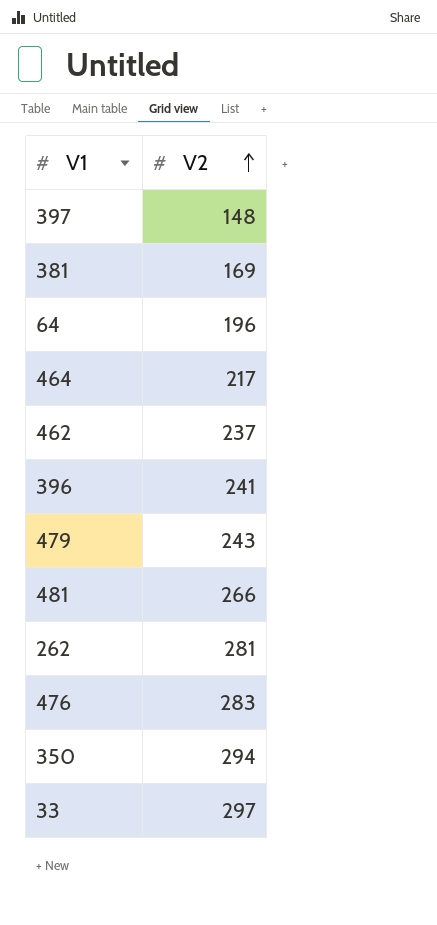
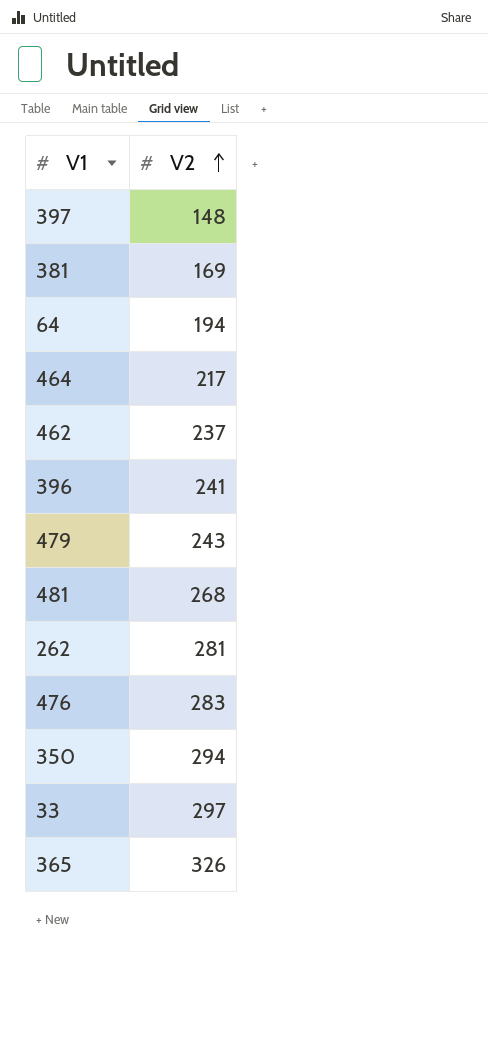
64 | V2: 196 -> 194
481 | V2: 266 -> 268
row 365: none -> 326

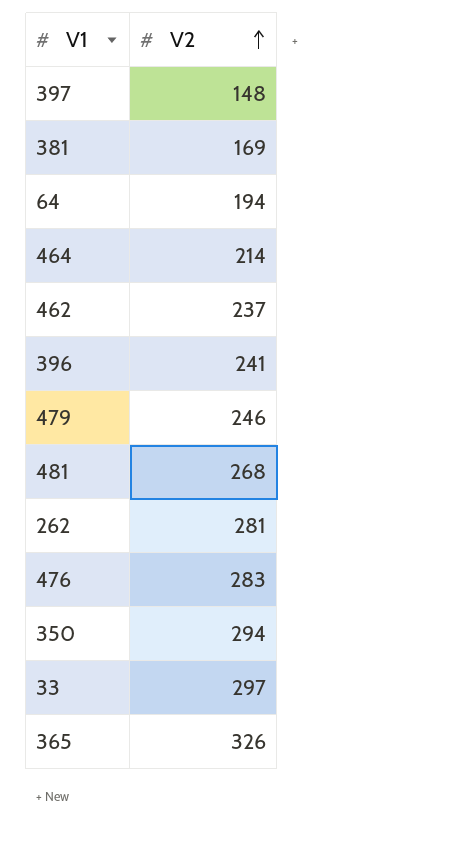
464 | V2: 217 -> 214
479 | V2: 243 -> 246

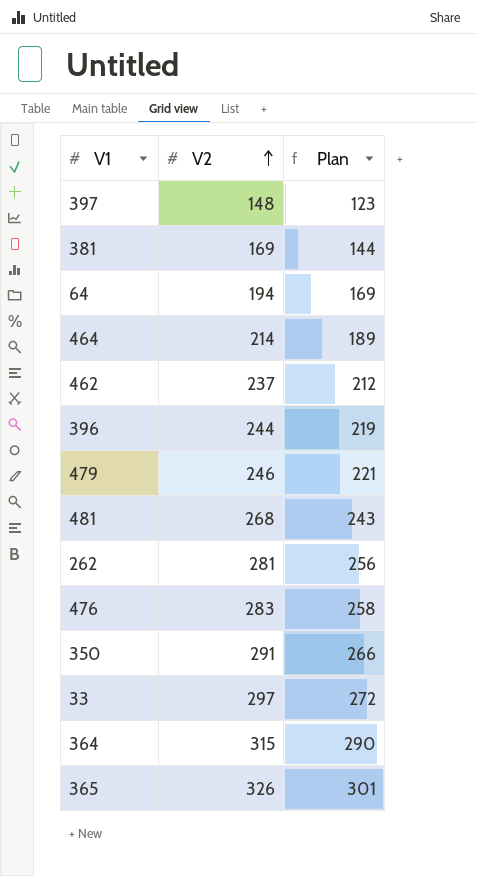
column Plan | formula: none -> [V2] - 25
396 | V2: 241 -> 244
350 | V2: 294 -> 291
row 364: none -> 315 | 290

